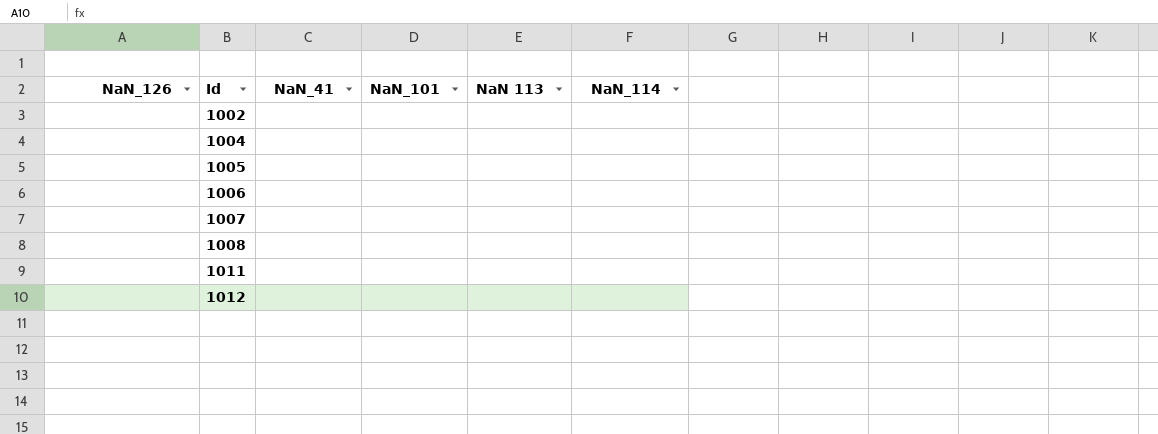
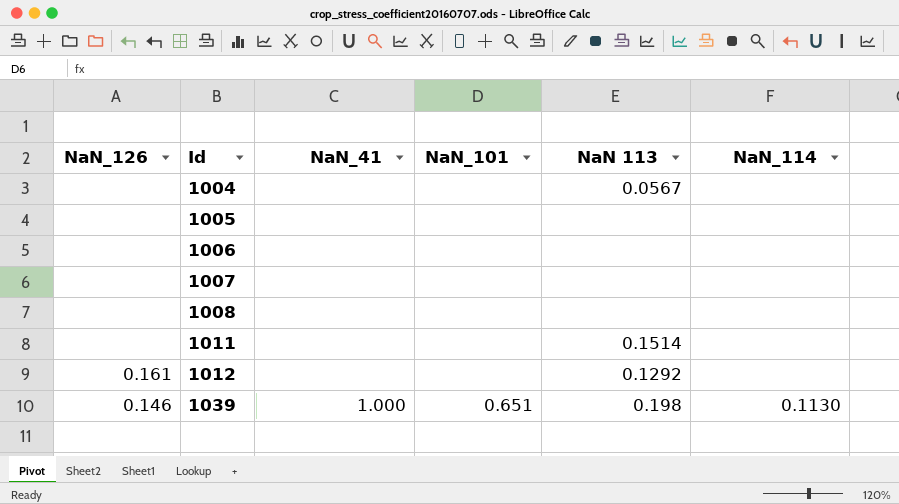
row 1002: none | none | none | none | none -> none
1004 | NaN 113: none -> 0.0567
1011 | NaN 113: none -> 0.1514
1012 | NaN_126: none -> 0.161
1012 | NaN 113: none -> 0.1292
row 1039: none -> 0.146 | 1.000 | 0.651 | 0.198 | 0.1130

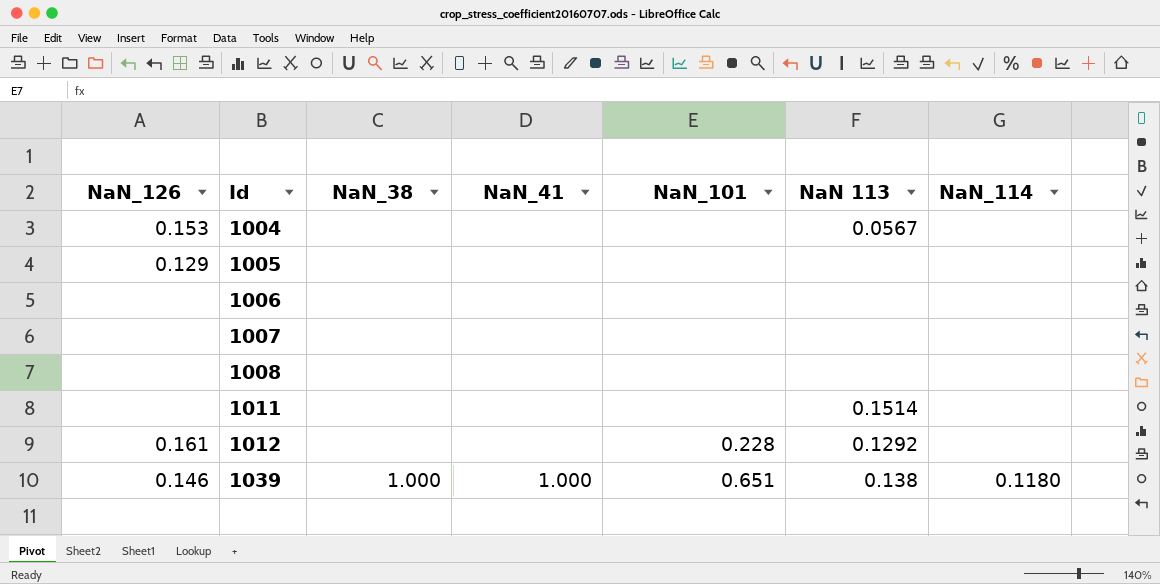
column NaN_38 | position: none -> 3
1004 | NaN_126: none -> 0.153
1005 | NaN_126: none -> 0.129
1012 | NaN_101: none -> 0.228
1039 | NaN 113: 0.198 -> 0.138
1039 | NaN_114: 0.1130 -> 0.1180

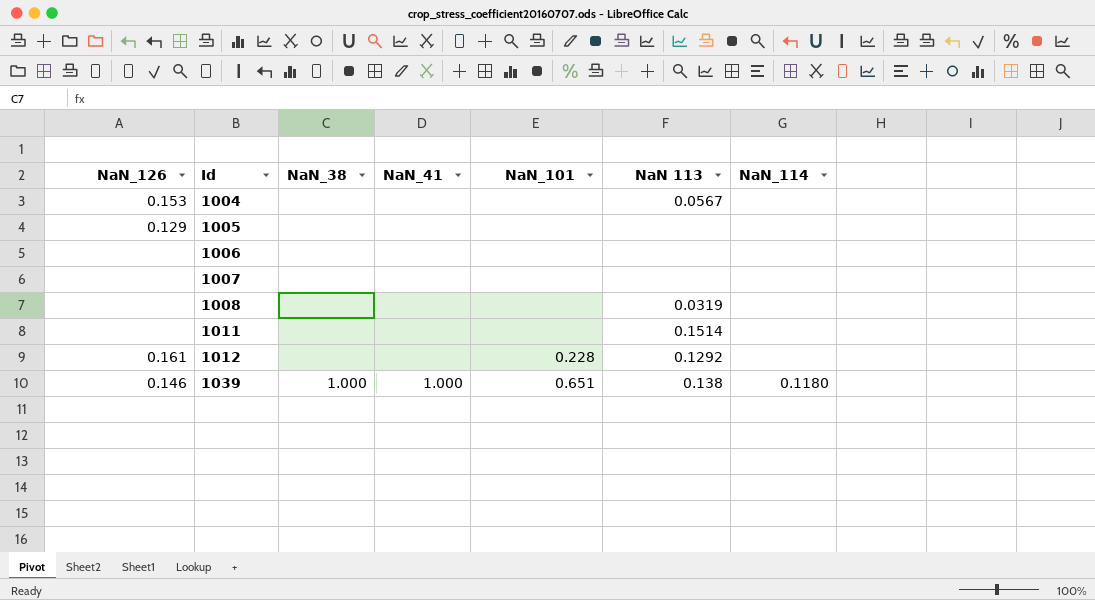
1008 | NaN 113: none -> 0.0319

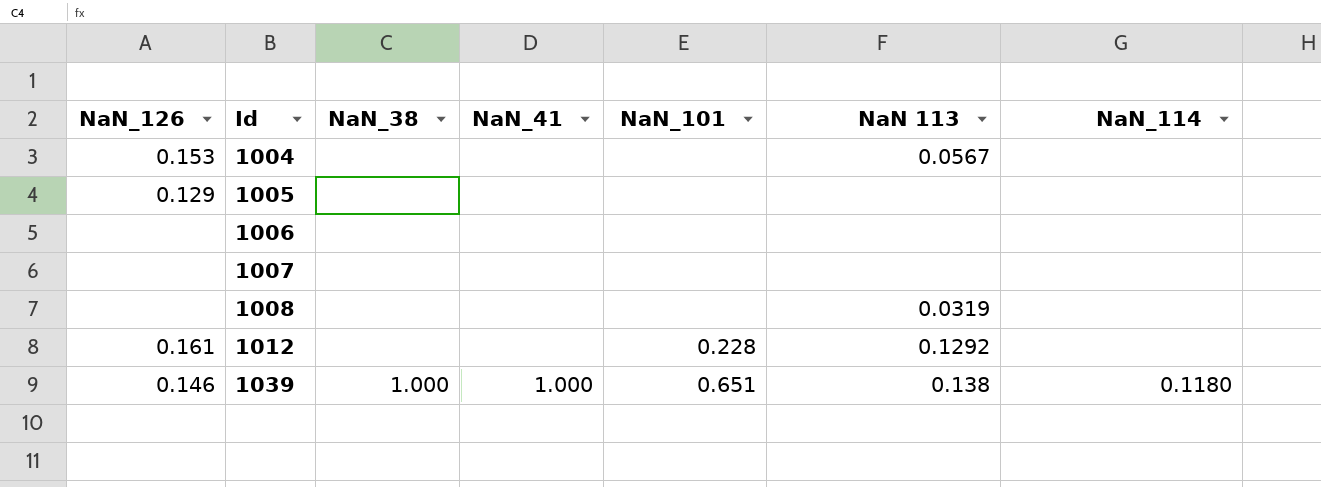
row 1011: none | none | none | none | 0.1514 | none -> none

